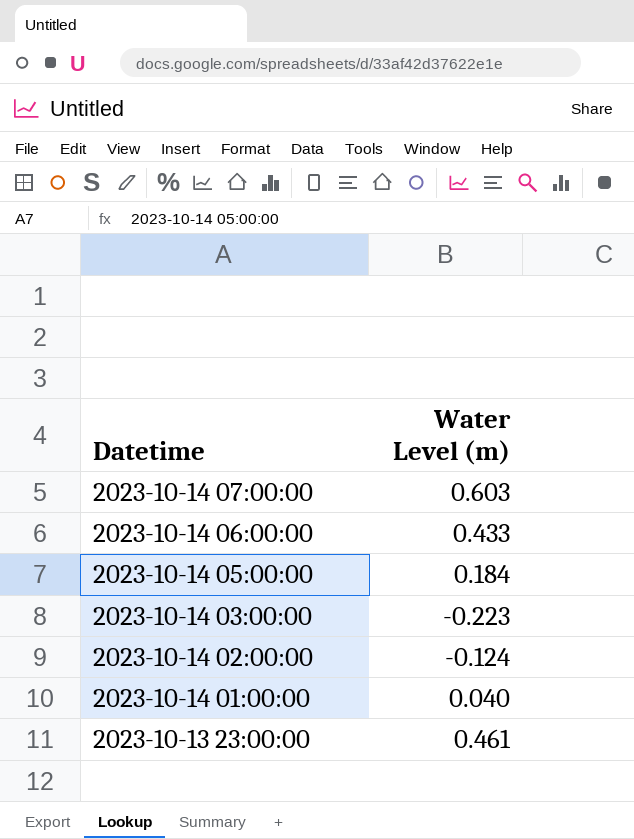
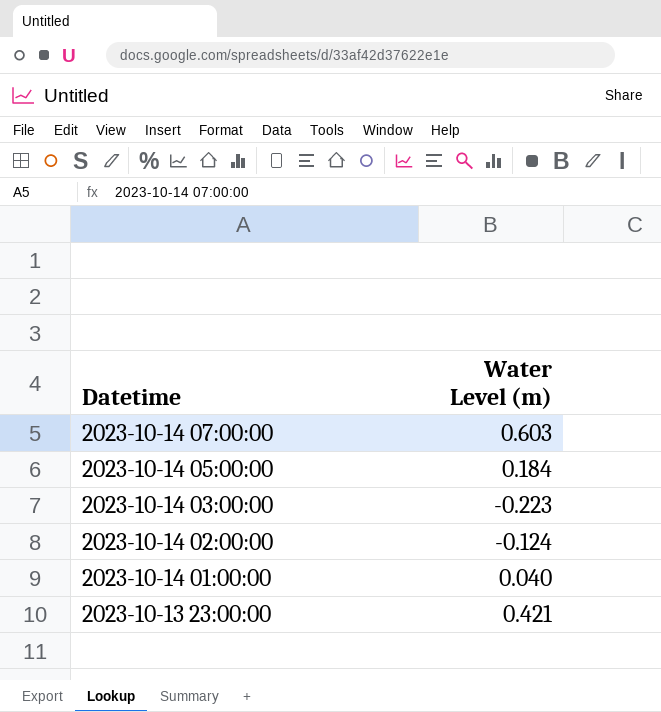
row 2023-10-14 06:00:00: 0.433 -> none
2023-10-13 23:00:00 | Water Level (m): 0.461 -> 0.421

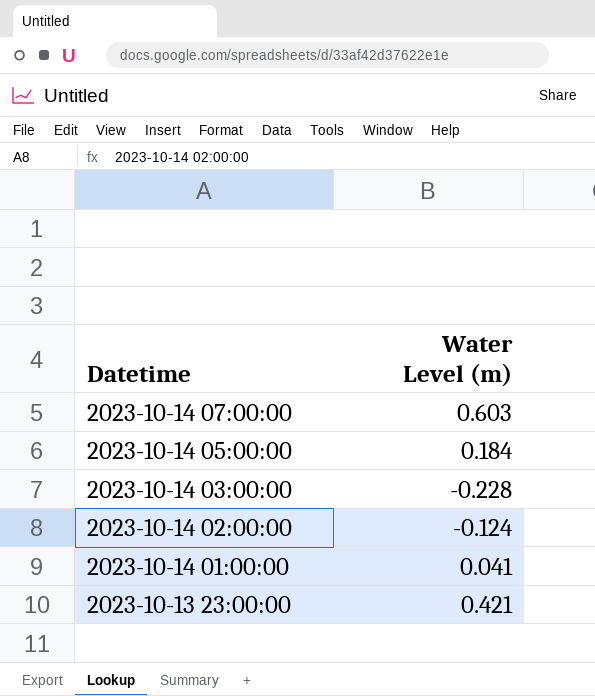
2023-10-14 03:00:00 | Water Level (m): -0.223 -> -0.228
2023-10-14 01:00:00 | Water Level (m): 0.040 -> 0.041

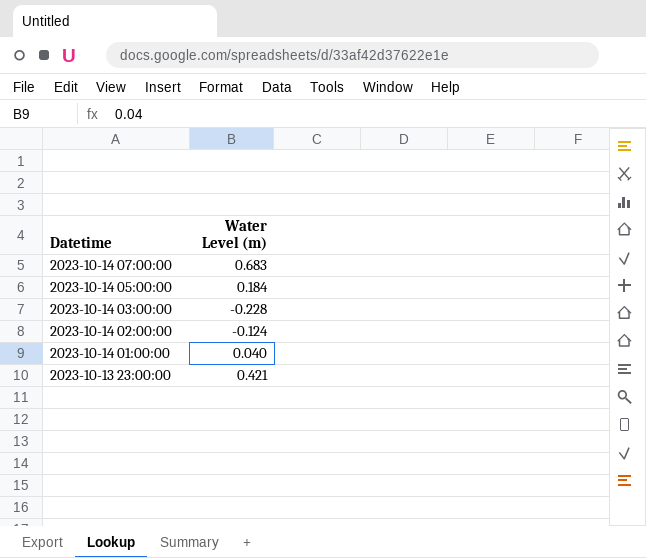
2023-10-14 07:00:00 | Water Level (m): 0.603 -> 0.683
2023-10-14 01:00:00 | Water Level (m): 0.041 -> 0.040

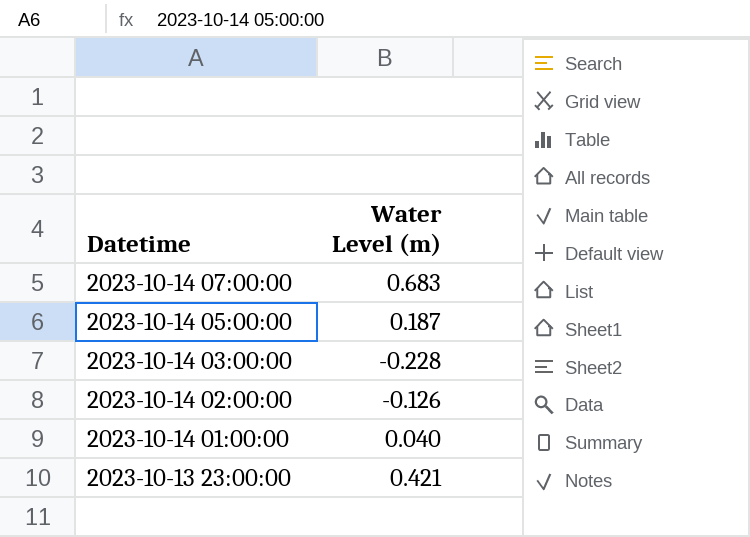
2023-10-14 05:00:00 | Water Level (m): 0.184 -> 0.187
2023-10-14 02:00:00 | Water Level (m): -0.124 -> -0.126

